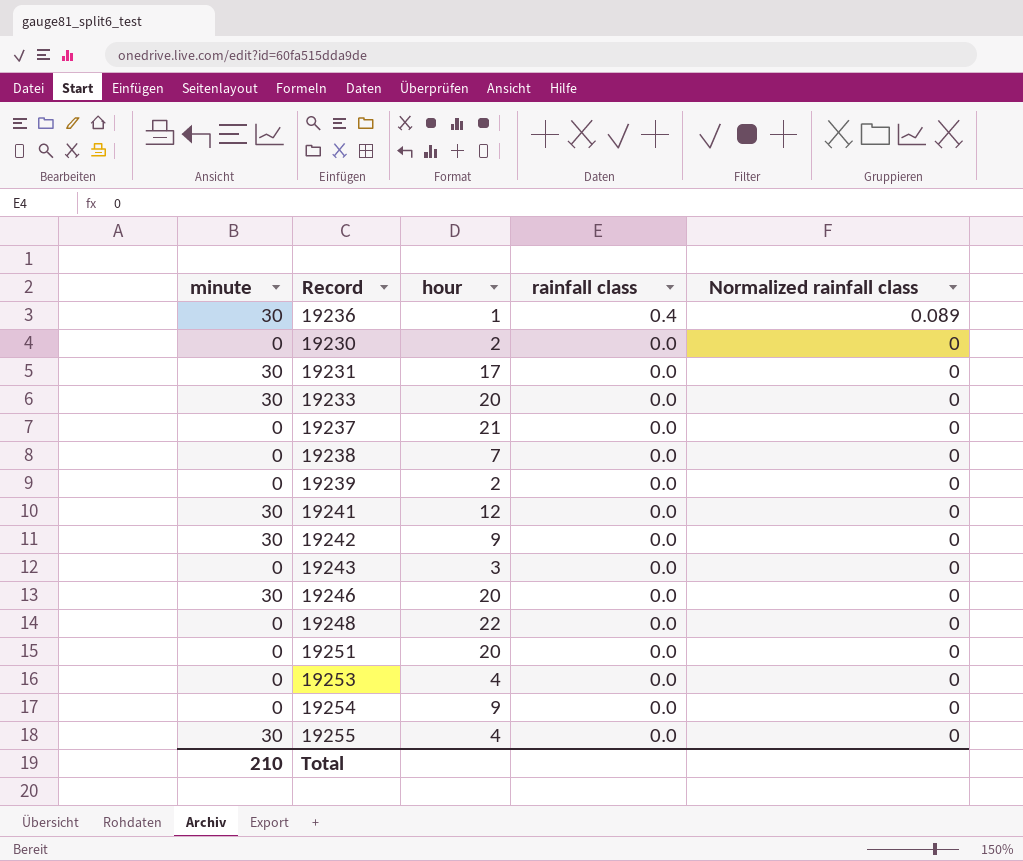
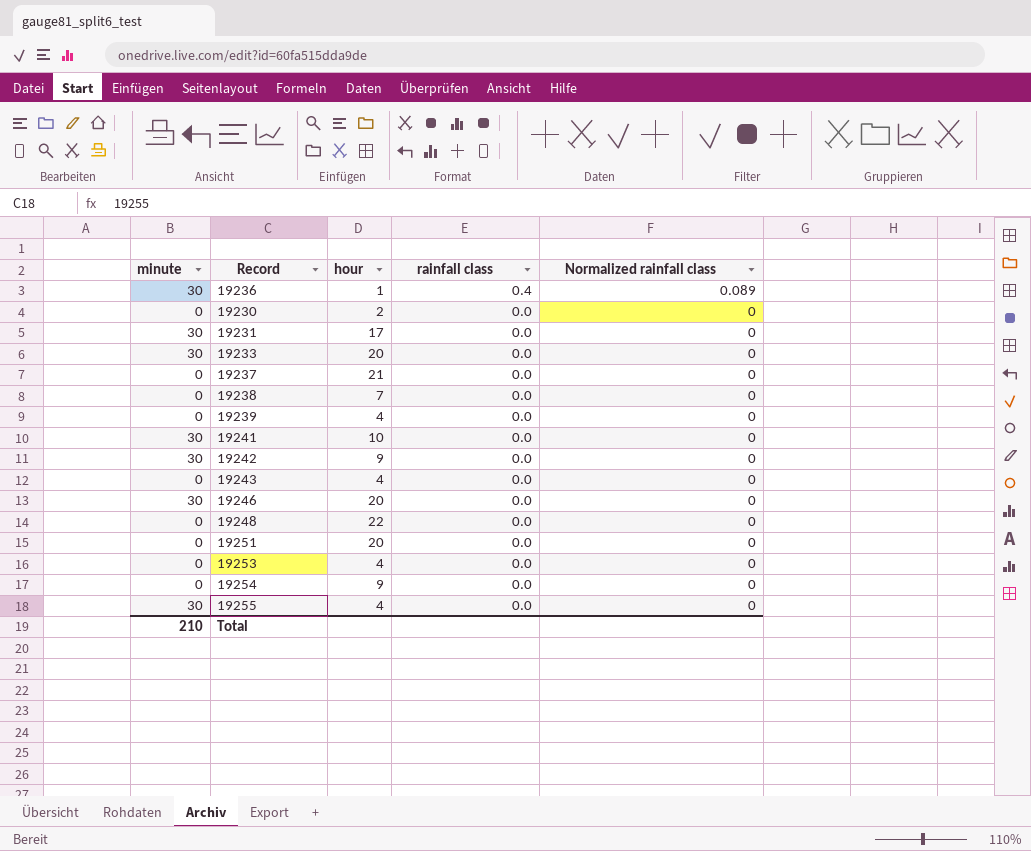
19239 | hour: 2 -> 4
19241 | hour: 12 -> 10
19243 | hour: 3 -> 4

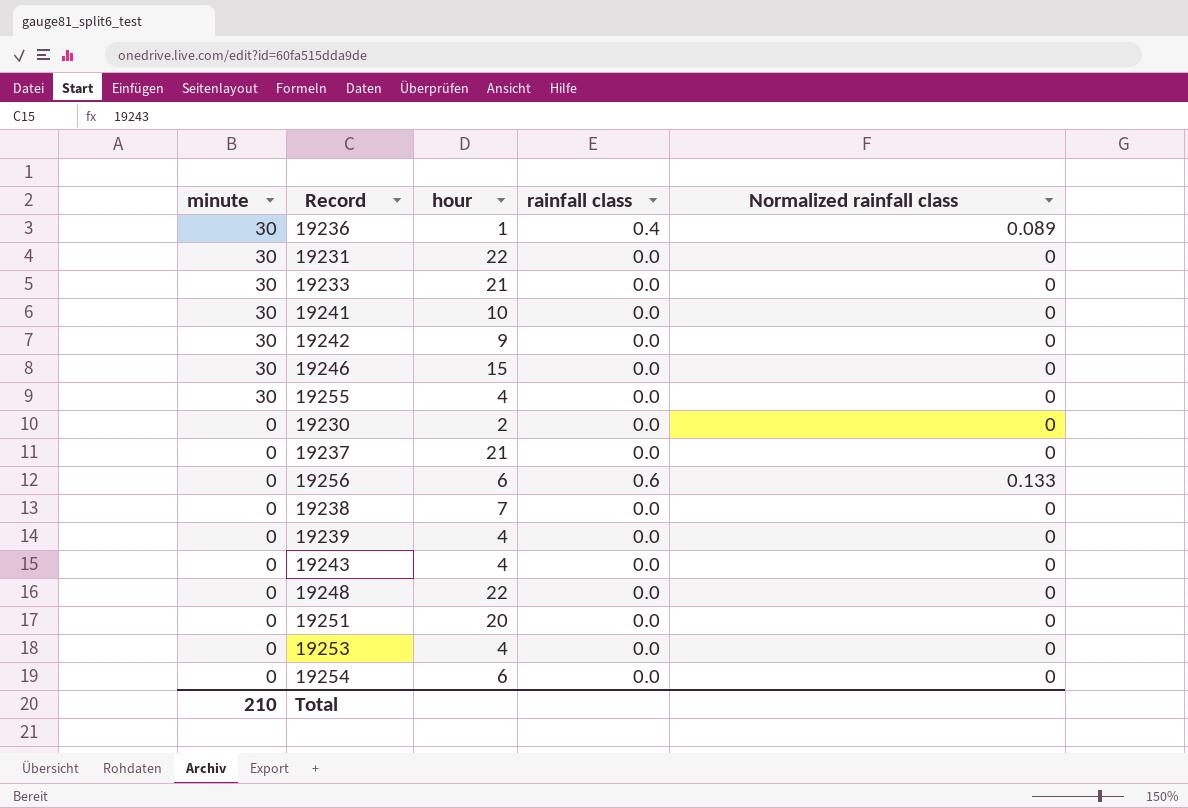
row order: rainfall class descending -> minute descending
19231 | hour: 17 -> 22
19233 | hour: 20 -> 21
19246 | hour: 20 -> 15
row 19256: none -> 0 | 6 | 0.6 | 0.133
19254 | hour: 9 -> 6

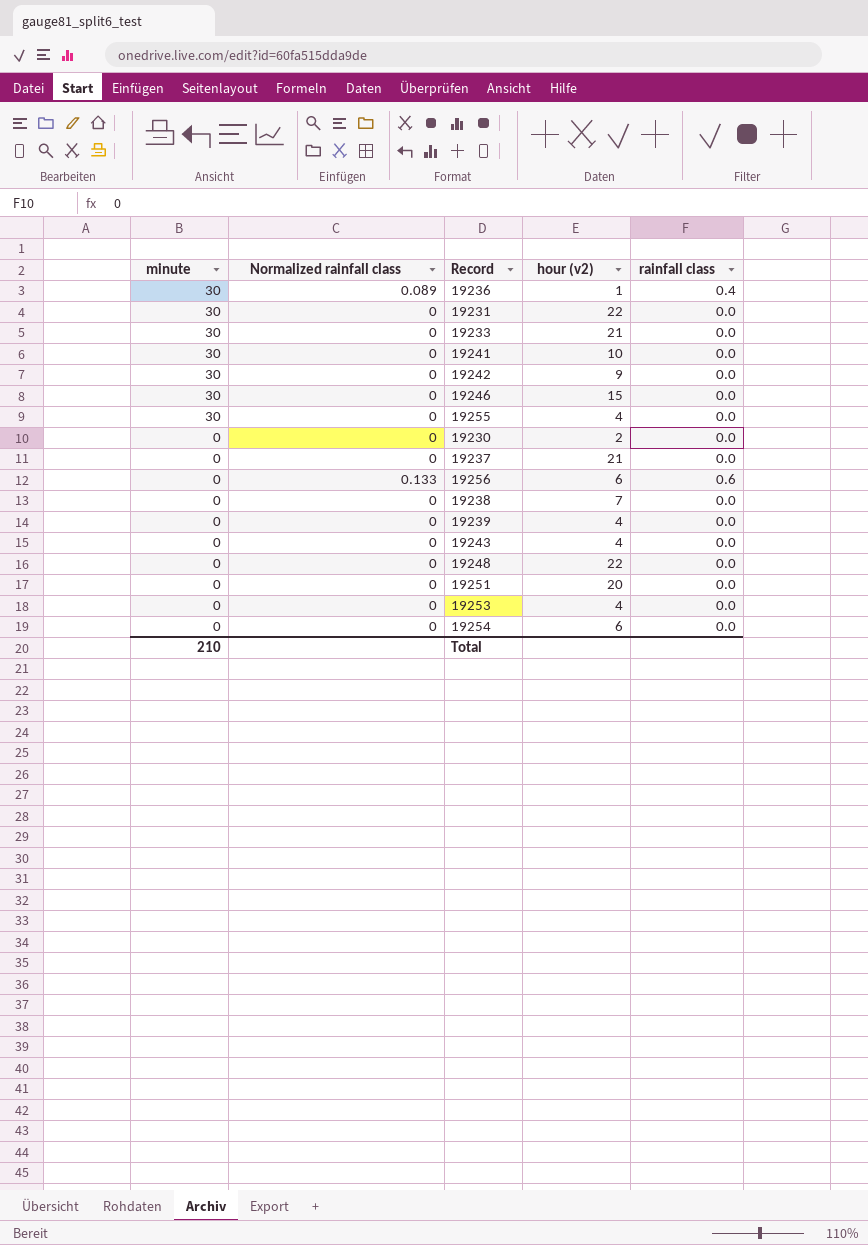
column Normalized rainfall class | position: 5 -> 2
column name: hour -> hour (v2)

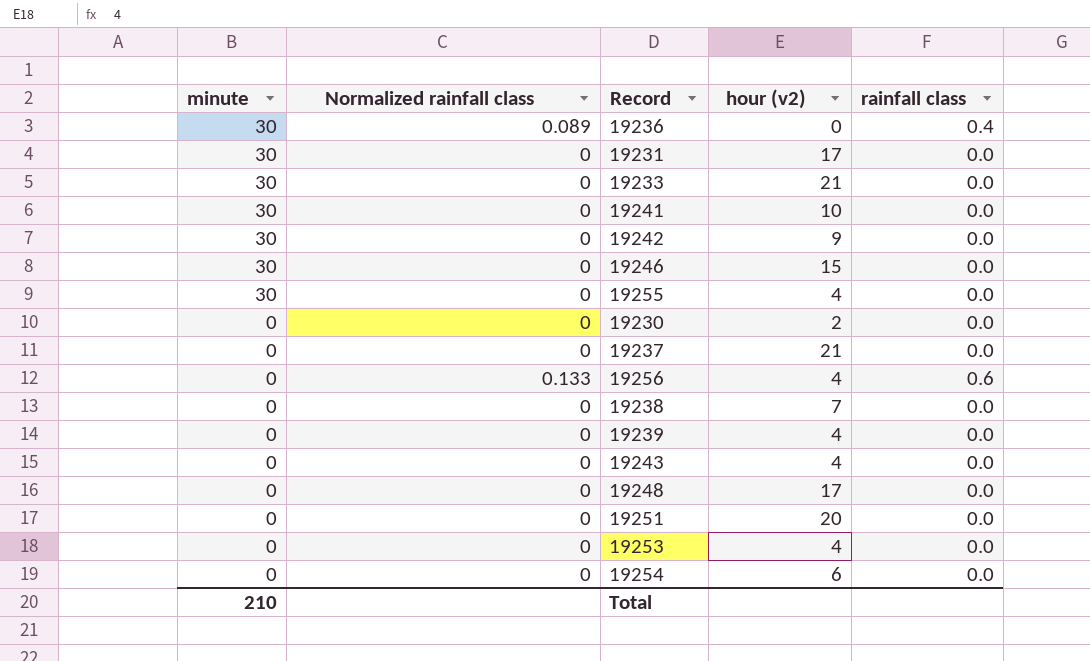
19236 | hour (v2): 1 -> 0
19231 | hour (v2): 22 -> 17
19256 | hour (v2): 6 -> 4
19248 | hour (v2): 22 -> 17

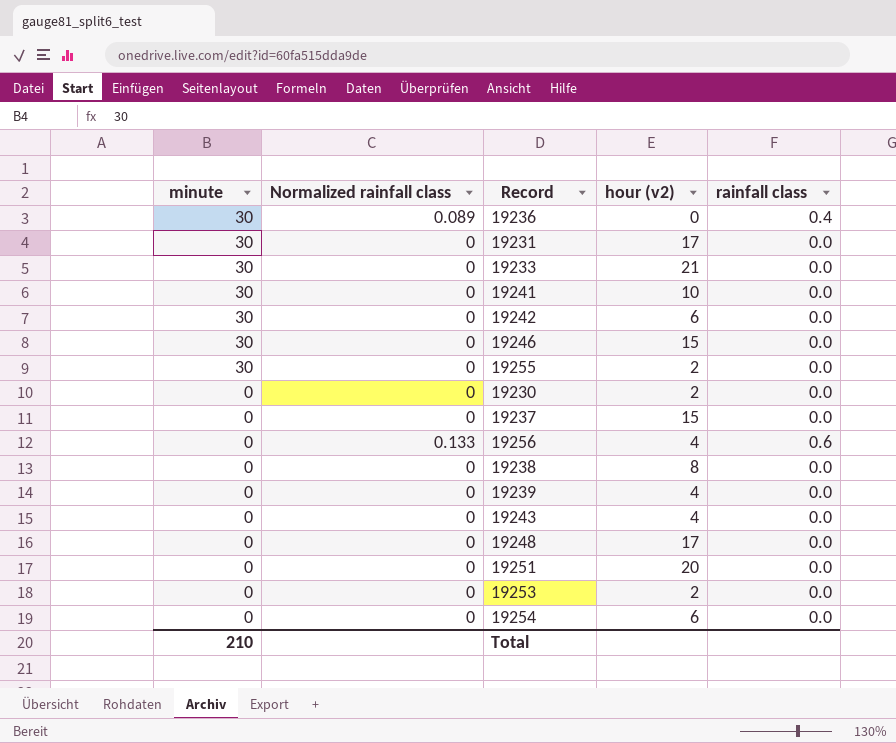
19242 | hour (v2): 9 -> 6
19255 | hour (v2): 4 -> 2
19237 | hour (v2): 21 -> 15
19238 | hour (v2): 7 -> 8
19253 | hour (v2): 4 -> 2

